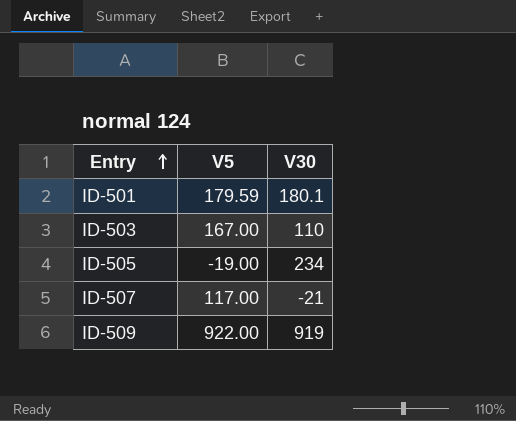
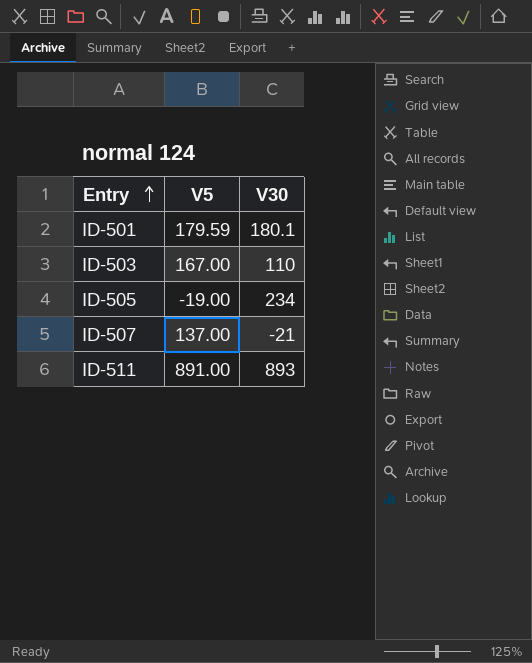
row ID-509: 922.00 | 919 -> none
ID-507 | V5: 117.00 -> 137.00
row ID-511: none -> 891.00 | 893

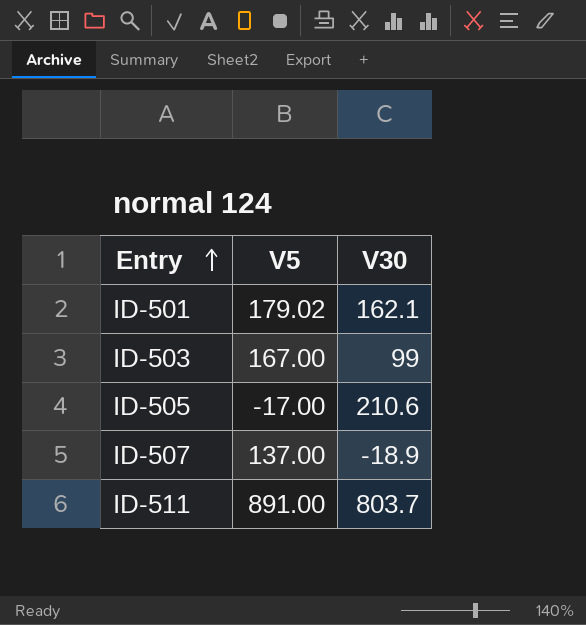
ID-501 | V5: 179.59 -> 179.02
ID-501 | V30: 180.1 -> 162.1
ID-503 | V30: 110 -> 99
ID-505 | V5: -19.00 -> -17.00
ID-505 | V30: 234 -> 210.6
ID-507 | V30: -21 -> -18.9
ID-511 | V30: 893 -> 803.7

